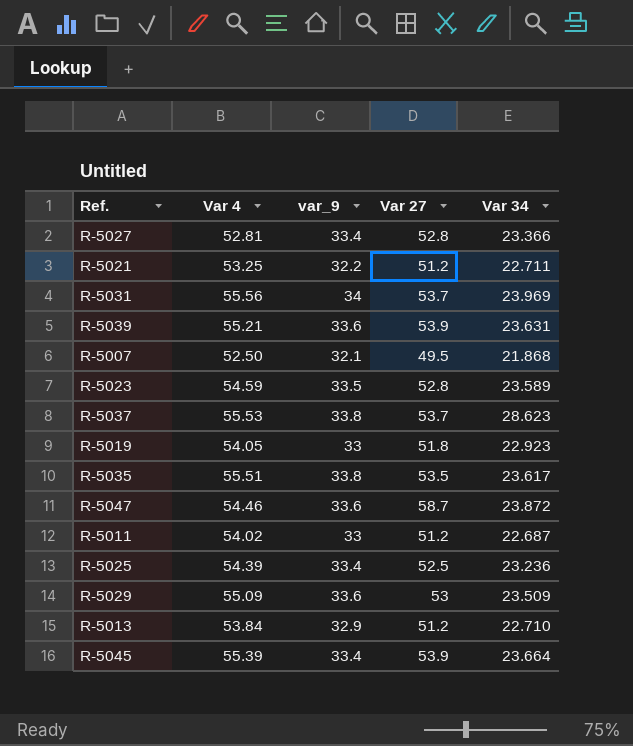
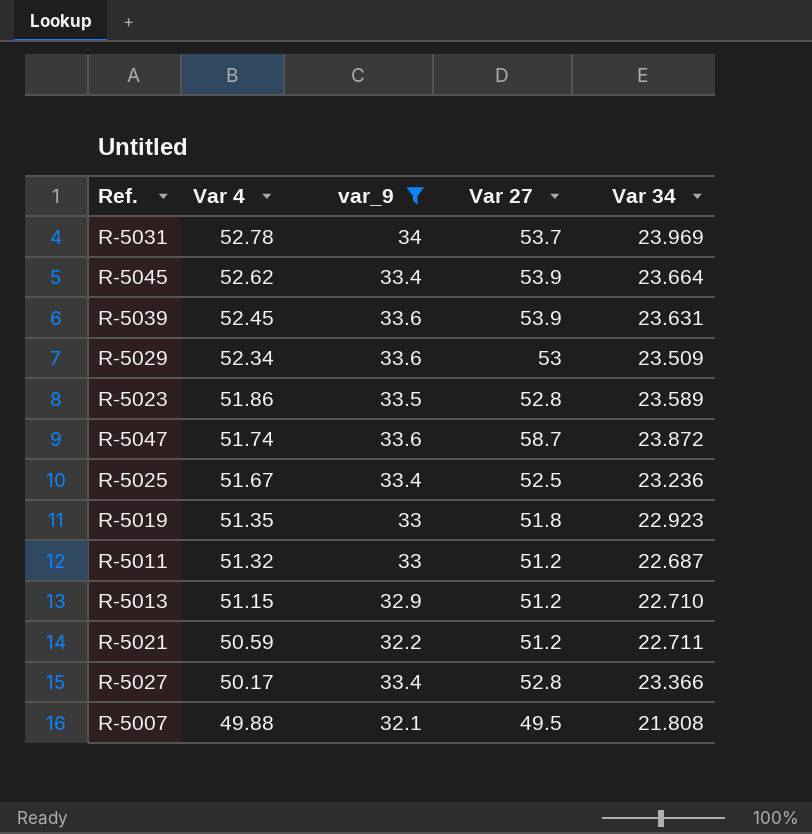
filter: none -> var_9 != 33.8
row order: none -> Var 4 descending
R-5031 | Var 4: 55.56 -> 52.78
R-5045 | Var 4: 55.39 -> 52.62
R-5039 | Var 4: 55.21 -> 52.45
R-5029 | Var 4: 55.09 -> 52.34
R-5023 | Var 4: 54.59 -> 51.86
R-5047 | Var 4: 54.46 -> 51.74
R-5025 | Var 4: 54.39 -> 51.67
R-5019 | Var 4: 54.05 -> 51.35
R-5011 | Var 4: 54.02 -> 51.32
R-5013 | Var 4: 53.84 -> 51.15
R-5021 | Var 4: 53.25 -> 50.59
R-5027 | Var 4: 52.81 -> 50.17
R-5007 | Var 4: 52.50 -> 49.88
R-5007 | Var 34: 21.868 -> 21.808

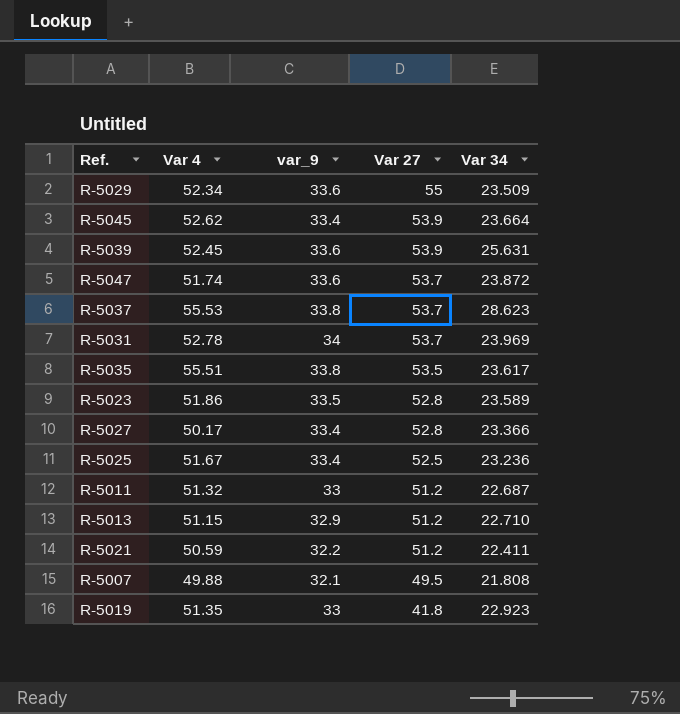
filter: var_9 != 33.8 -> none
row order: Var 4 descending -> Var 27 descending
R-5029 | Var 27: 53 -> 55
R-5039 | Var 34: 23.631 -> 25.631
R-5047 | Var 27: 58.7 -> 53.7
R-5021 | Var 34: 22.711 -> 22.411
R-5019 | Var 27: 51.8 -> 41.8

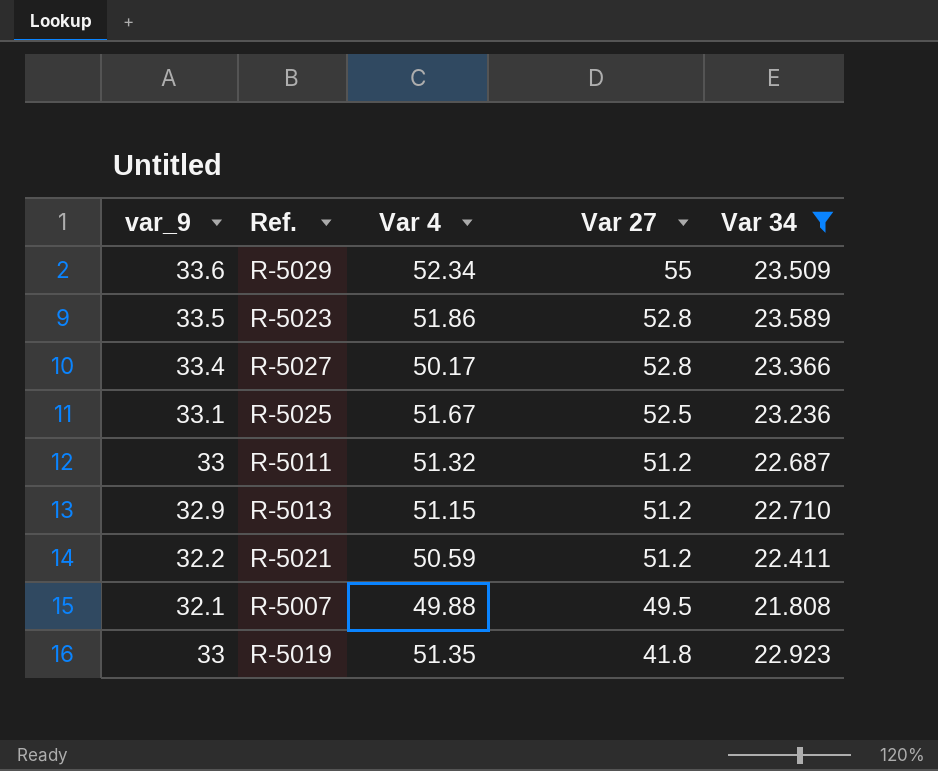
filter: none -> Var 34 <= 23.589
column var_9 | position: 3 -> 1
R-5025 | var_9: 33.4 -> 33.1

